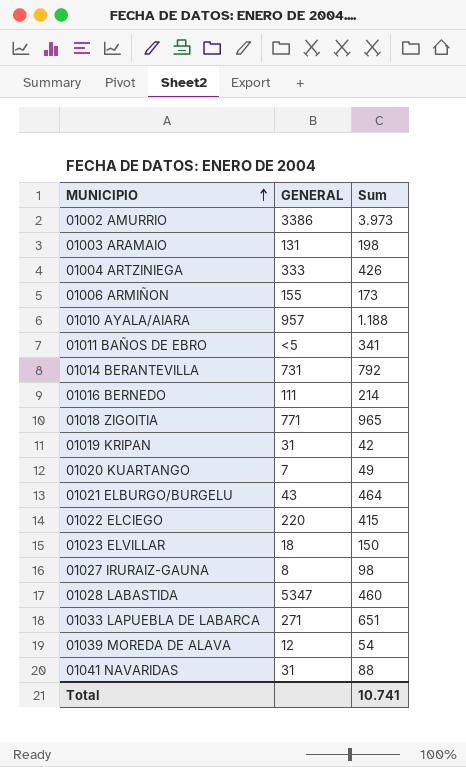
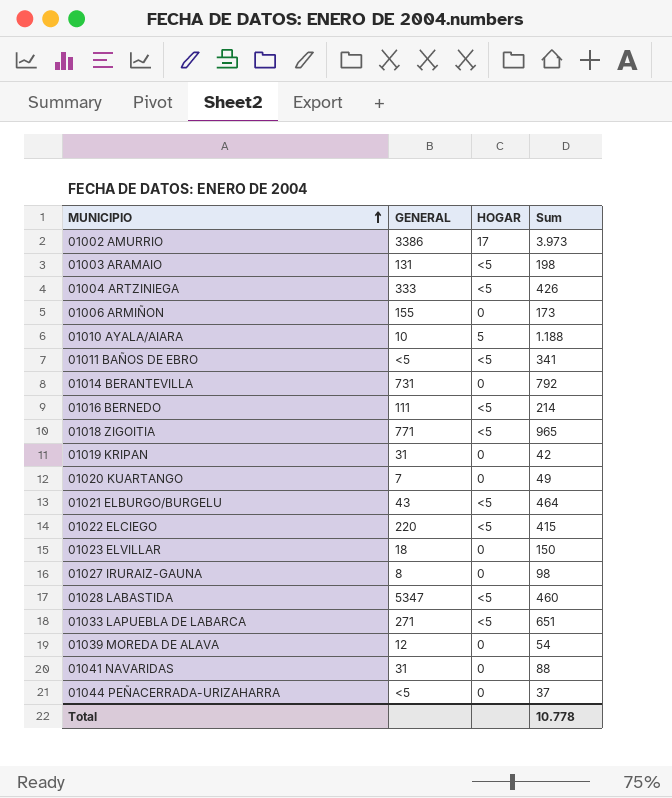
column HOGAR | position: none -> 3
01010 AYALA/AIARA | GENERAL: 957 -> 10
row 01044 PEÑACERRADA-URIZAHARRA: none -> <5 | 0 | 37
Total | Sum: 10.741 -> 10.778

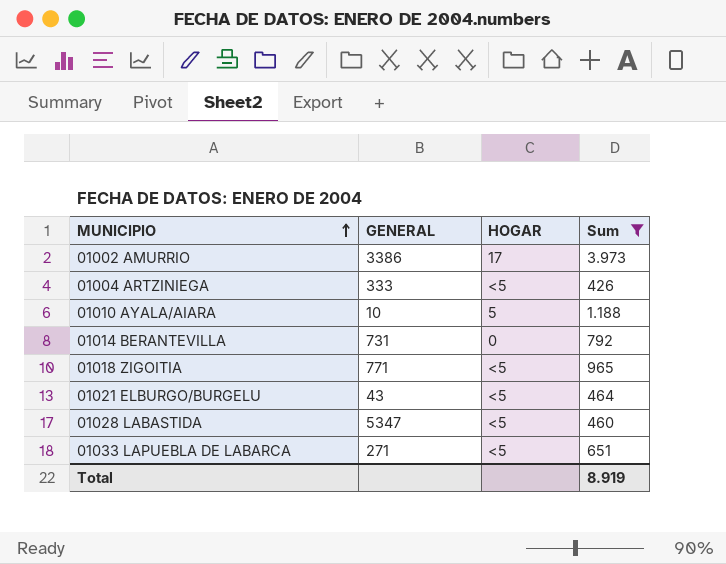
filter: none -> Sum >= 426
Total | Sum: 10.778 -> 8.919

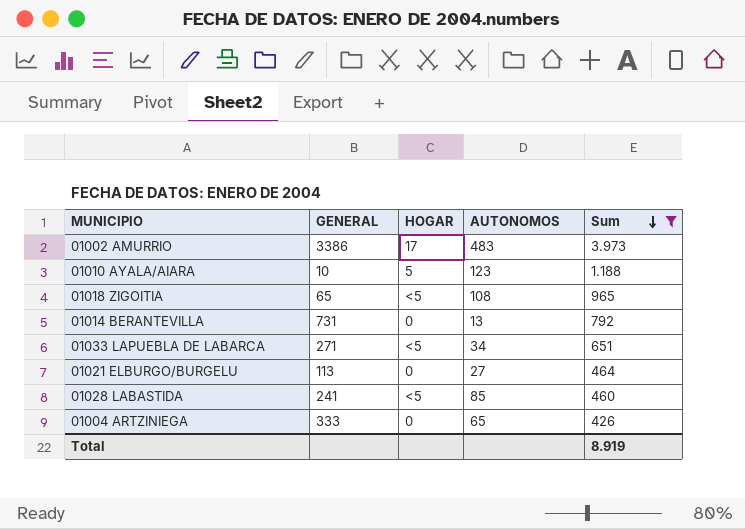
row order: MUNICIPIO ascending -> Sum descending
column AUTONOMOS | position: none -> 4
01018 ZIGOITIA | GENERAL: 771 -> 65
01021 ELBURGO/BURGELU | GENERAL: 43 -> 113
01021 ELBURGO/BURGELU | HOGAR: <5 -> 0
01028 LABASTIDA | GENERAL: 5347 -> 241
01004 ARTZINIEGA | HOGAR: <5 -> 0

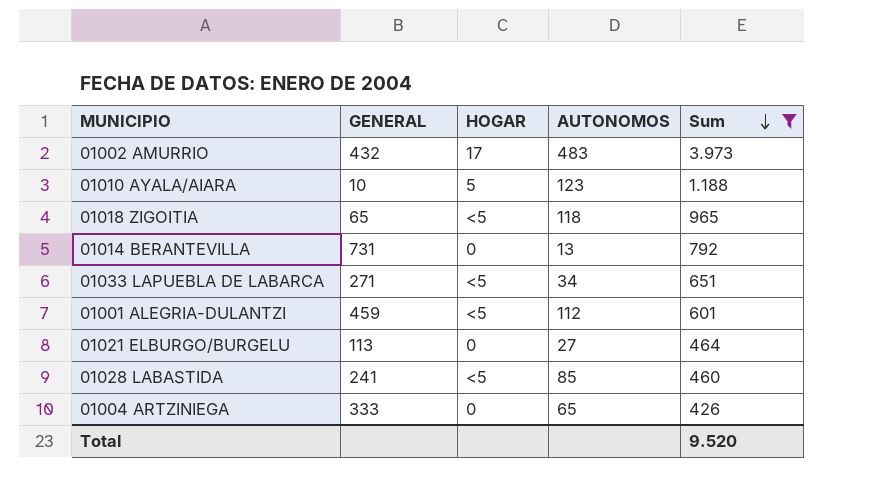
01002 AMURRIO | GENERAL: 3386 -> 432
01018 ZIGOITIA | AUTONOMOS: 108 -> 118
row 01001 ALEGRIA-DULANTZI: none -> 459 | <5 | 112 | 601
Total | Sum: 8.919 -> 9.520

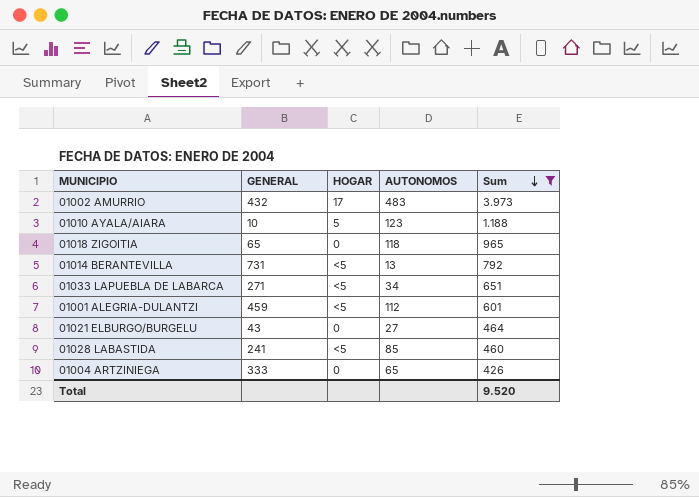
01018 ZIGOITIA | HOGAR: <5 -> 0
01014 BERANTEVILLA | HOGAR: 0 -> <5
01021 ELBURGO/BURGELU | GENERAL: 113 -> 43

